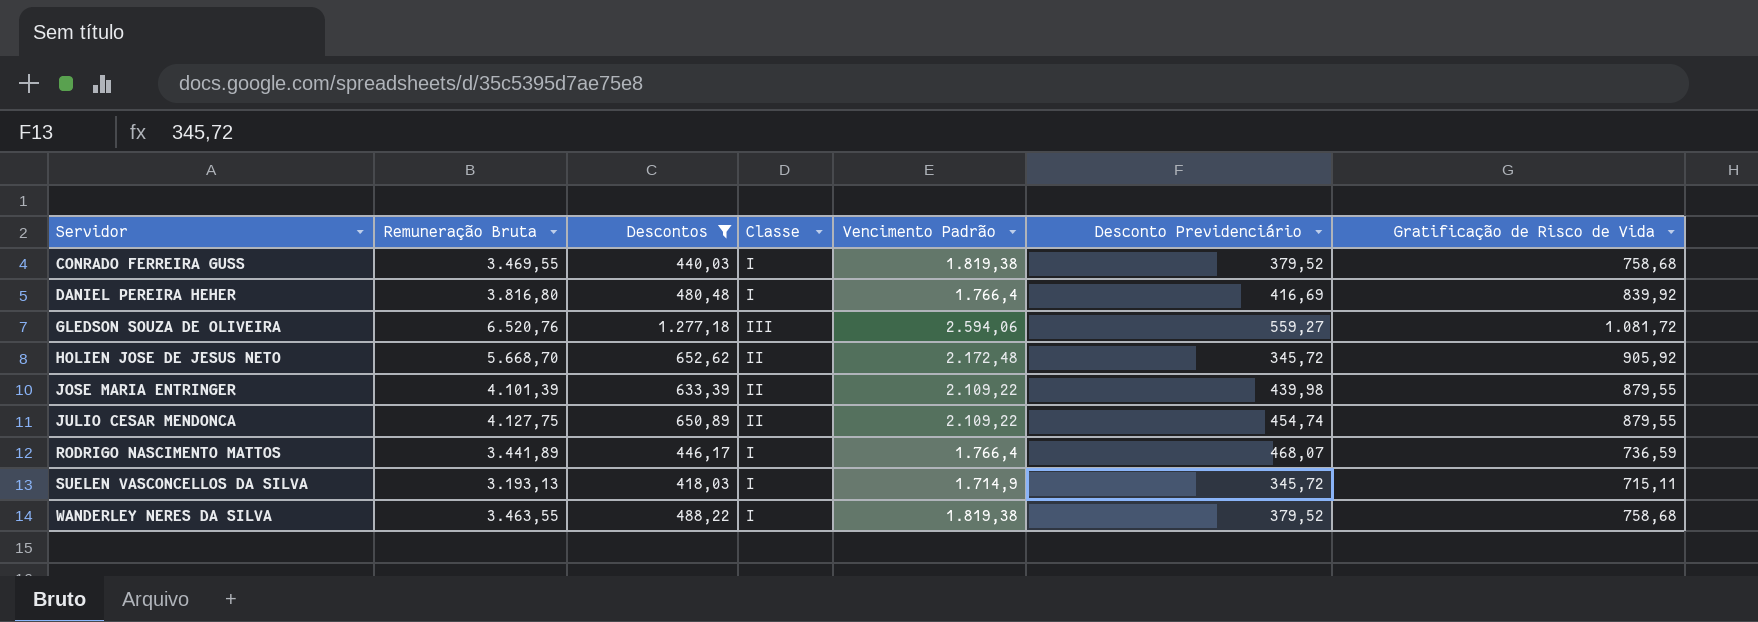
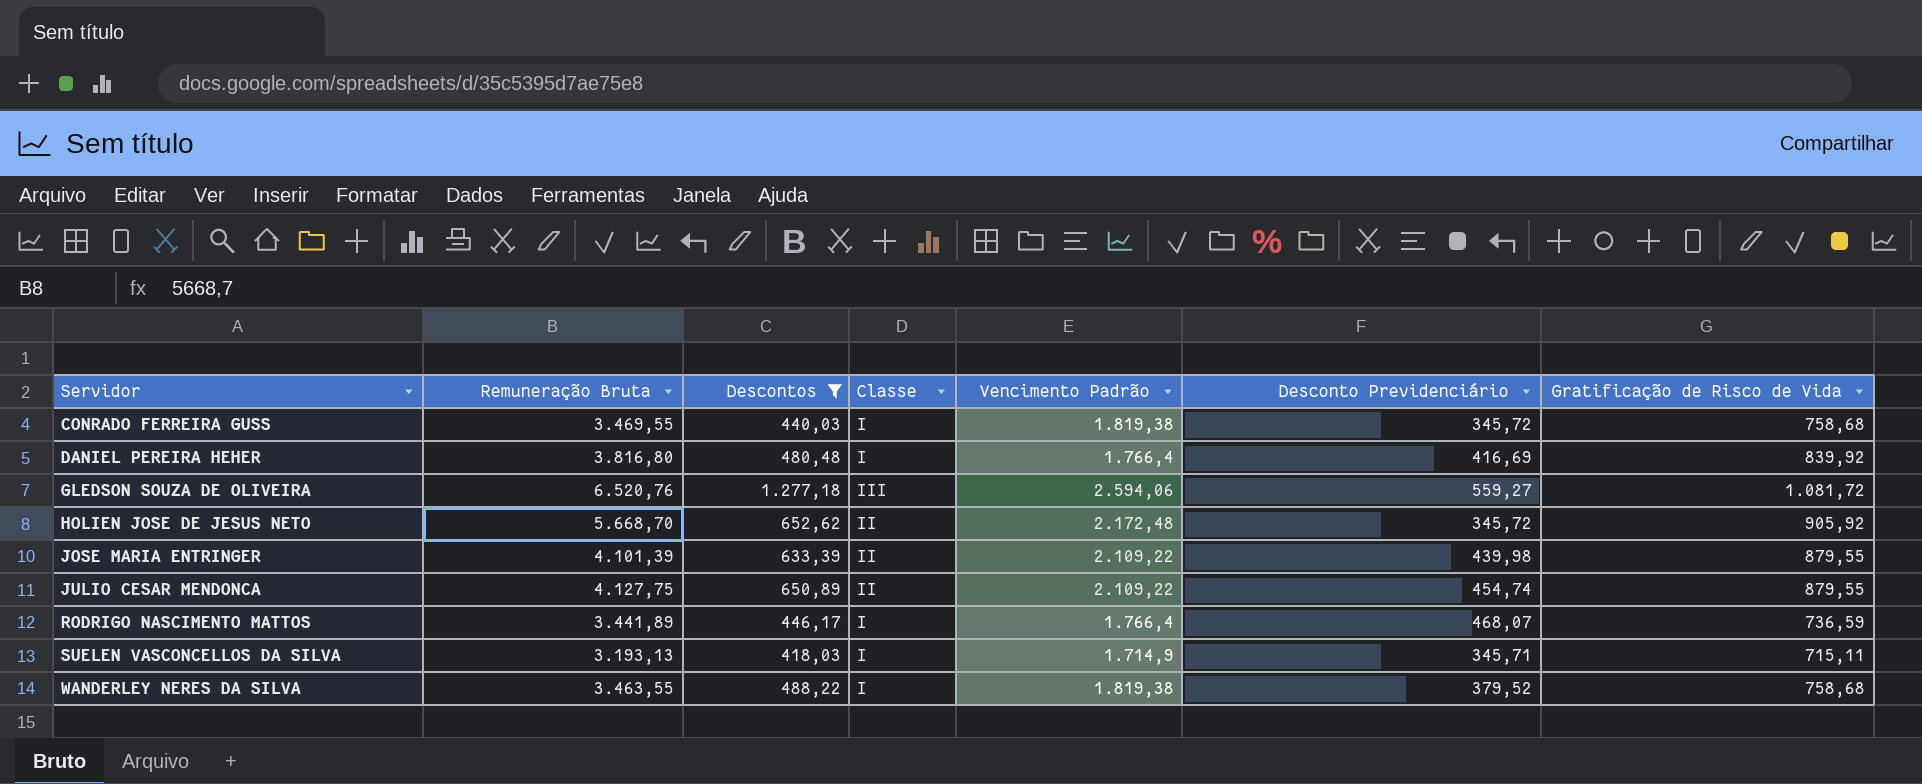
CONRADO FERREIRA GUSS | Desconto Previdenciário: 379,52 -> 345,72
SUELEN VASCONCELLOS DA SILVA | Desconto Previdenciário: 345,72 -> 345,71

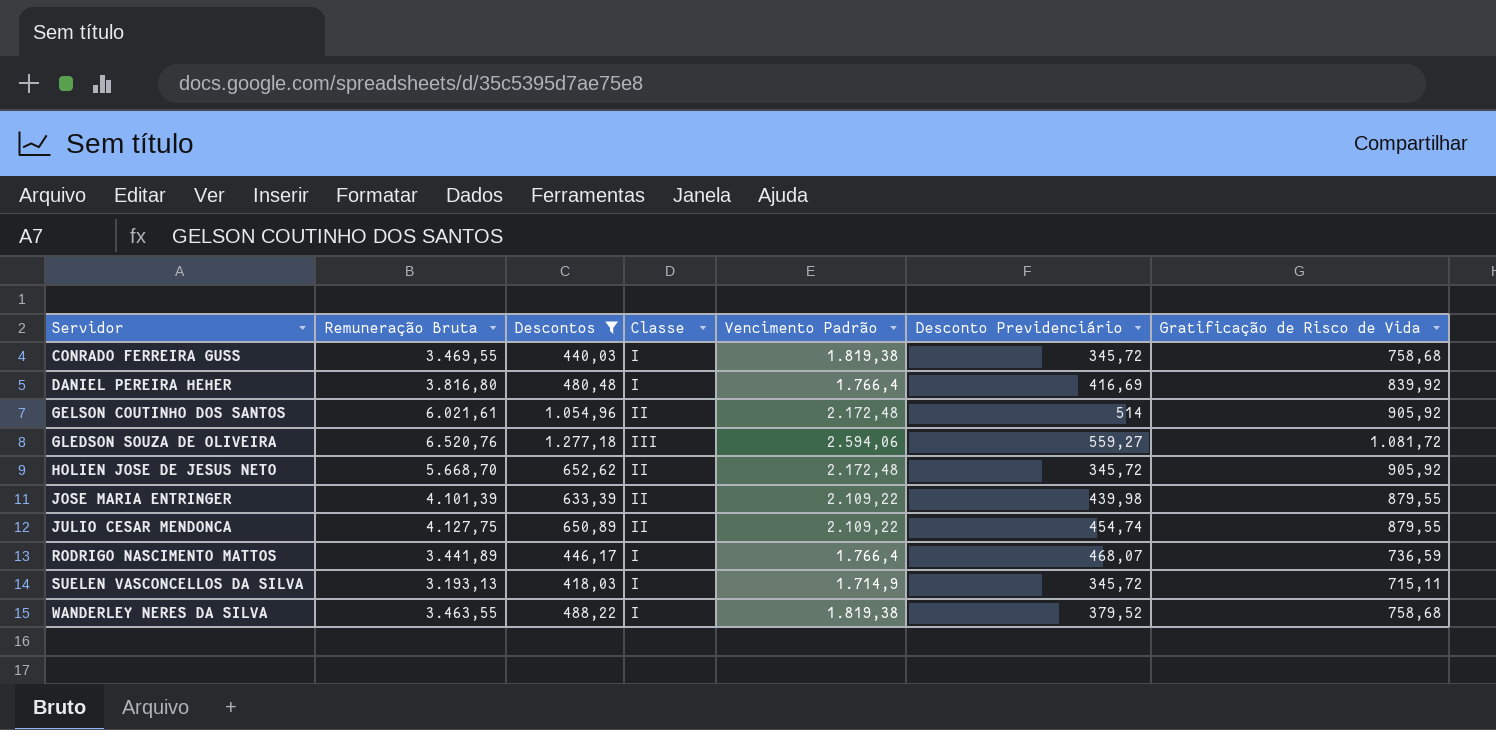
row GELSON COUTINHO DOS SANTOS: none -> 6.021,61 | 1.054,96 | II | 2.172,48 | 514 | 905,92
SUELEN VASCONCELLOS DA SILVA | Desconto Previdenciário: 345,71 -> 345,72

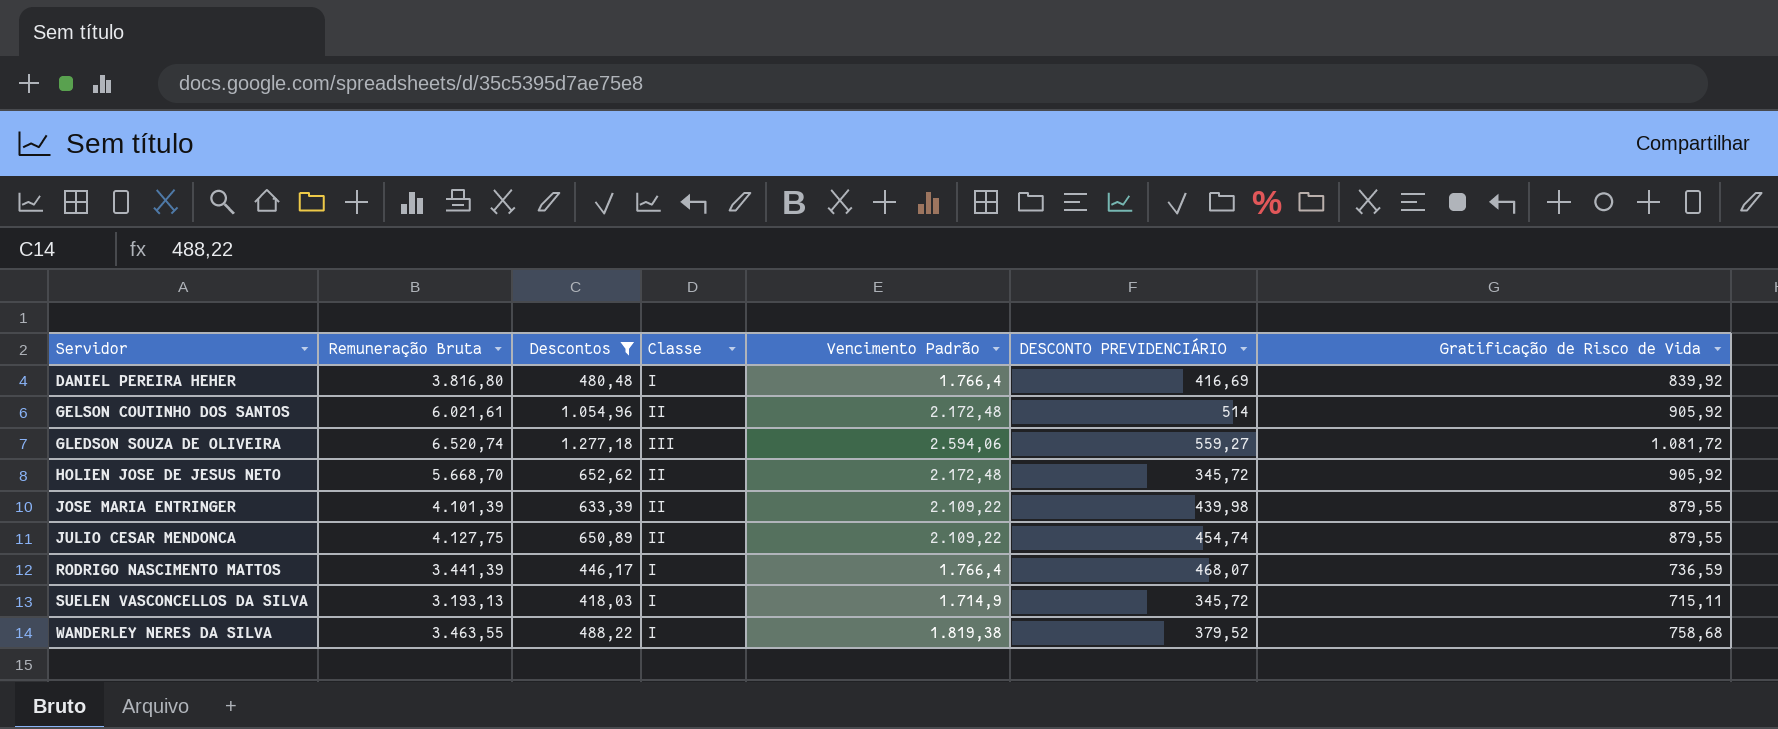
column name: Desconto Previdenciário -> DESCONTO PREVIDENCIÁRIO
row CONRADO FERREIRA GUSS: 3.469,55 | 440,03 | I | 1.819,38 | 345,72 | 758,68 -> none
GLEDSON SOUZA DE OLIVEIRA | Remuneração Bruta: 6.520,76 -> 6.520,74
RODRIGO NASCIMENTO MATTOS | Remuneração Bruta: 3.441,89 -> 3.441,39

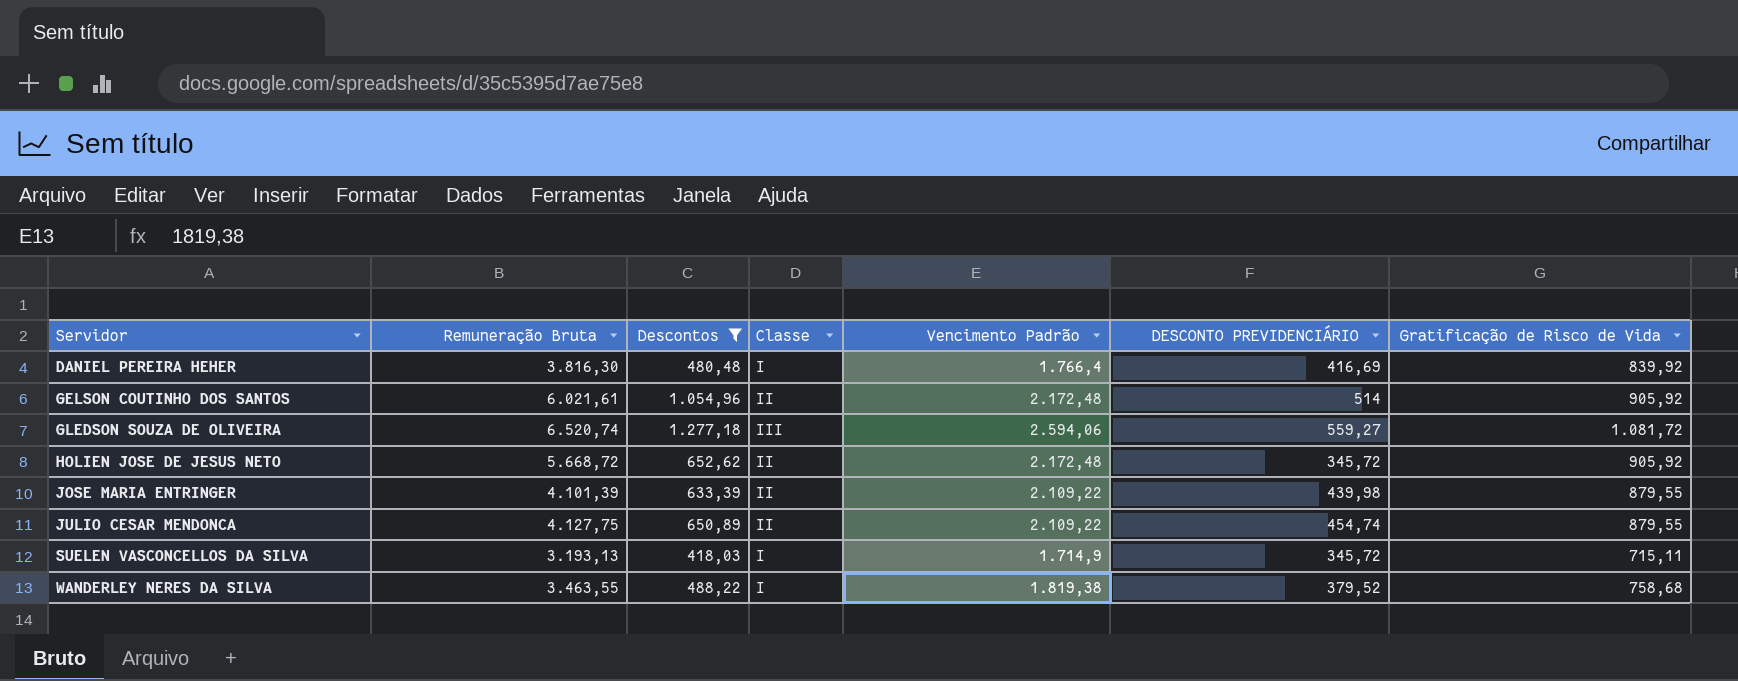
row RODRIGO NASCIMENTO MATTOS: 3.441,39 | 446,17 | I | 1.766,4 | 468,07 | 736,59 -> none
DANIEL PEREIRA HEHER | Remuneração Bruta: 3.816,80 -> 3.816,30
HOLIEN JOSE DE JESUS NETO | Remuneração Bruta: 5.668,70 -> 5.668,72

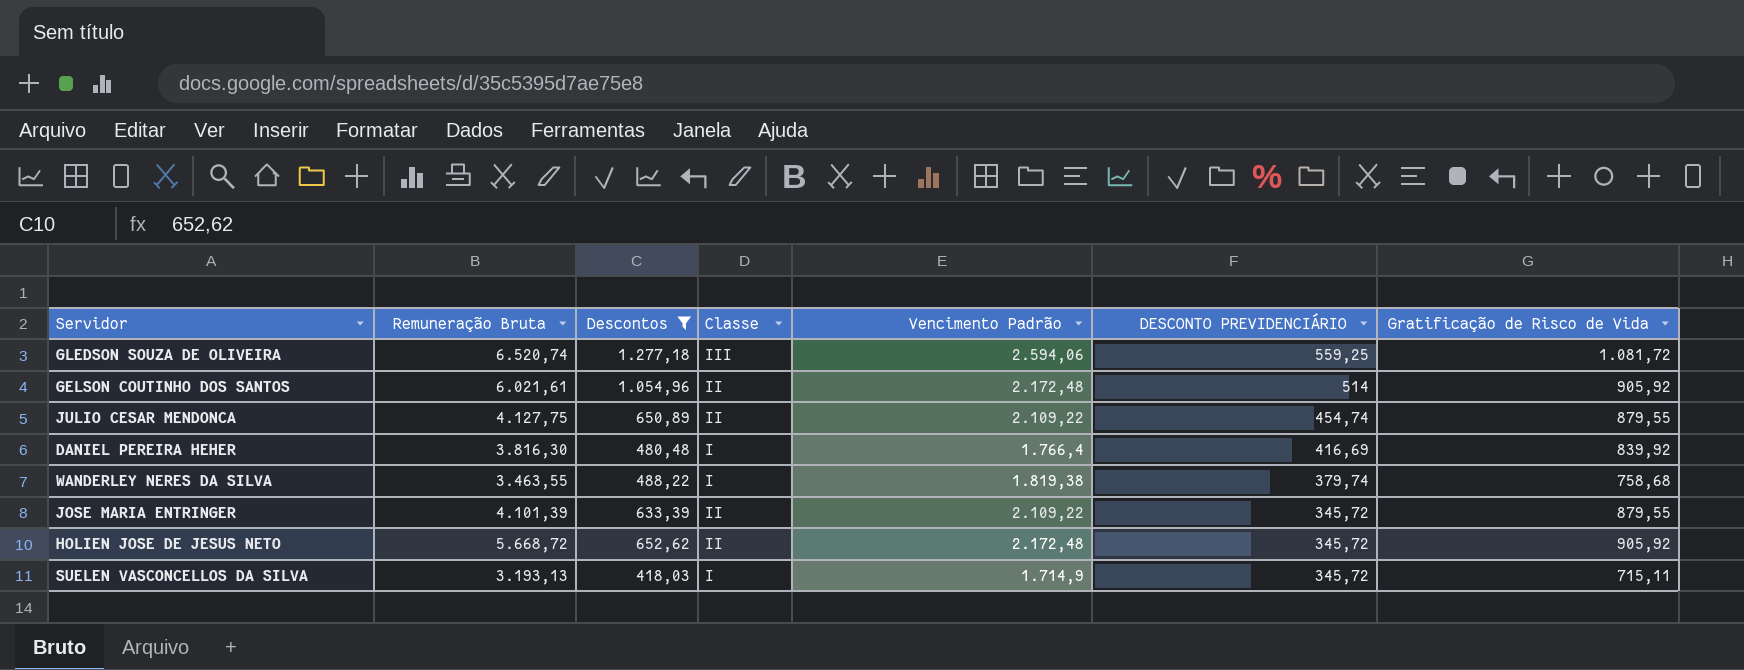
row order: Servidor ascending -> DESCONTO PREVIDENCIÁRIO descending
GLEDSON SOUZA DE OLIVEIRA | DESCONTO PREVIDENCIÁRIO: 559,27 -> 559,25
WANDERLEY NERES DA SILVA | DESCONTO PREVIDENCIÁRIO: 379,52 -> 379,74
JOSE MARIA ENTRINGER | DESCONTO PREVIDENCIÁRIO: 439,98 -> 345,72

